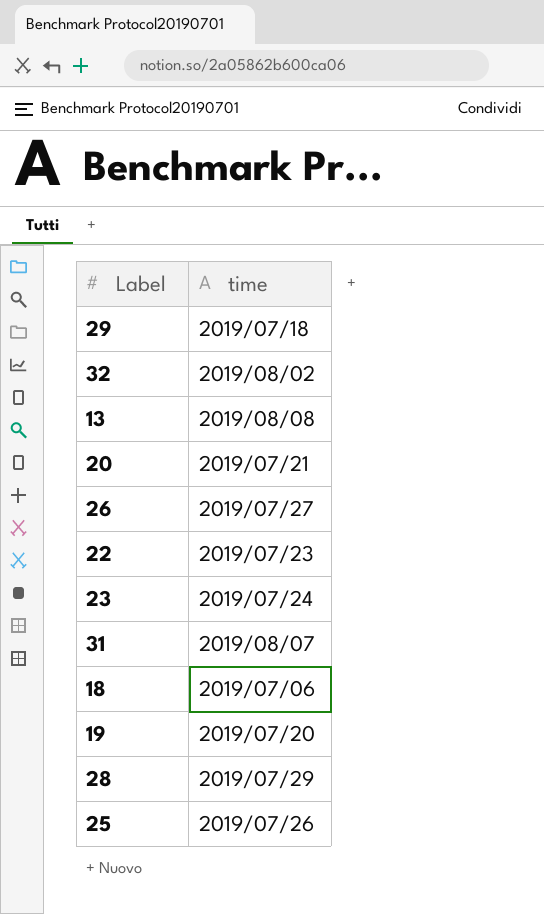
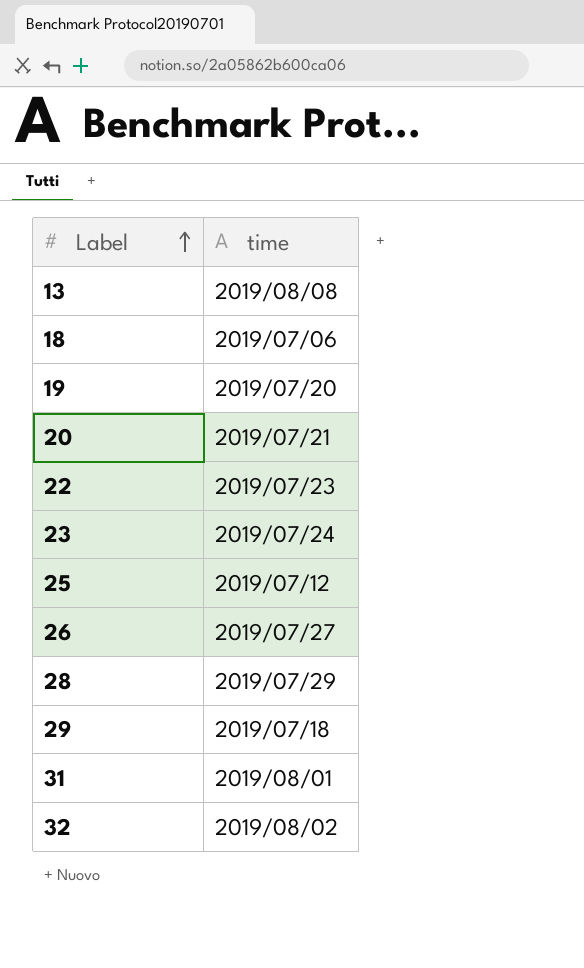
row order: none -> Label ascending
25 | time: 2019/07/26 -> 2019/07/12
31 | time: 2019/08/07 -> 2019/08/01

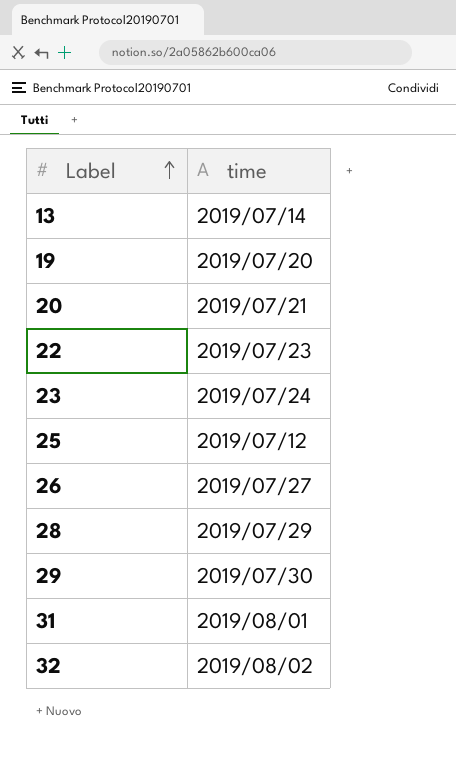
row 18: 2019/07/06 -> none
13 | time: 2019/08/08 -> 2019/07/14
29 | time: 2019/07/18 -> 2019/07/30

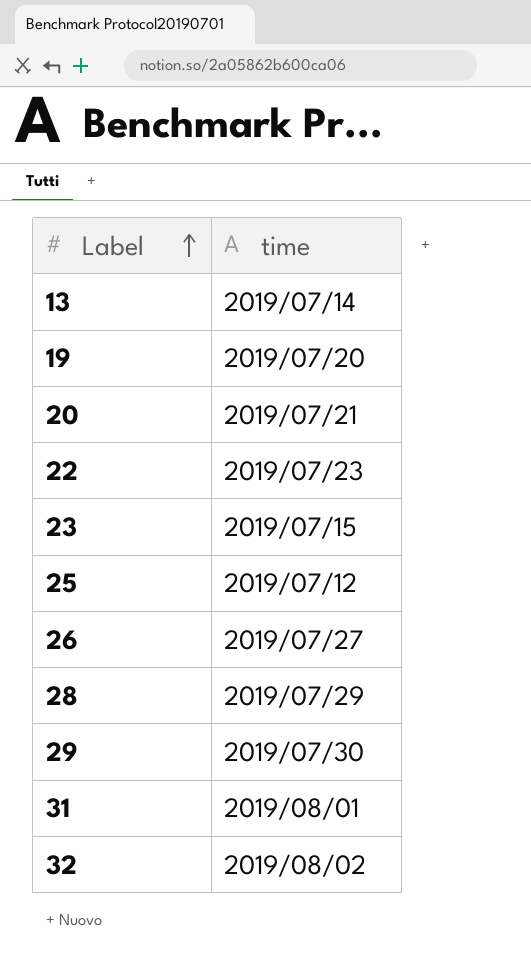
23 | time: 2019/07/24 -> 2019/07/15

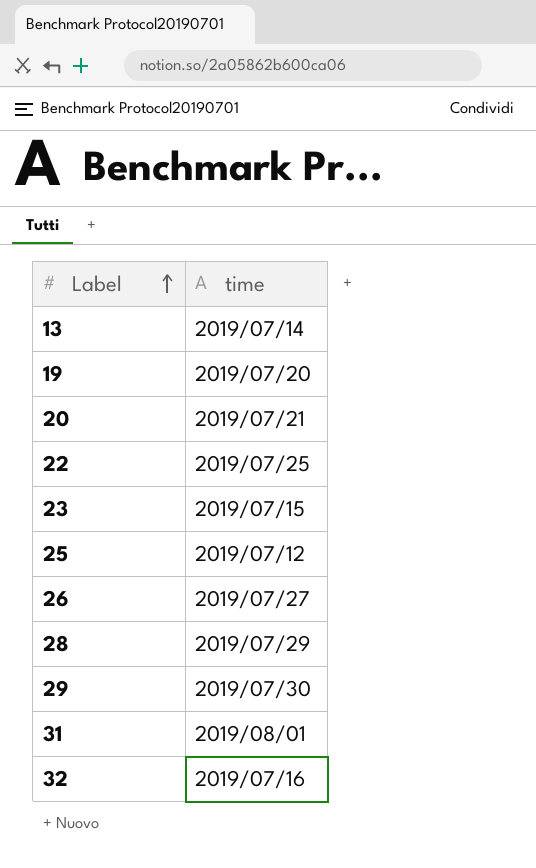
22 | time: 2019/07/23 -> 2019/07/25
32 | time: 2019/08/02 -> 2019/07/16

